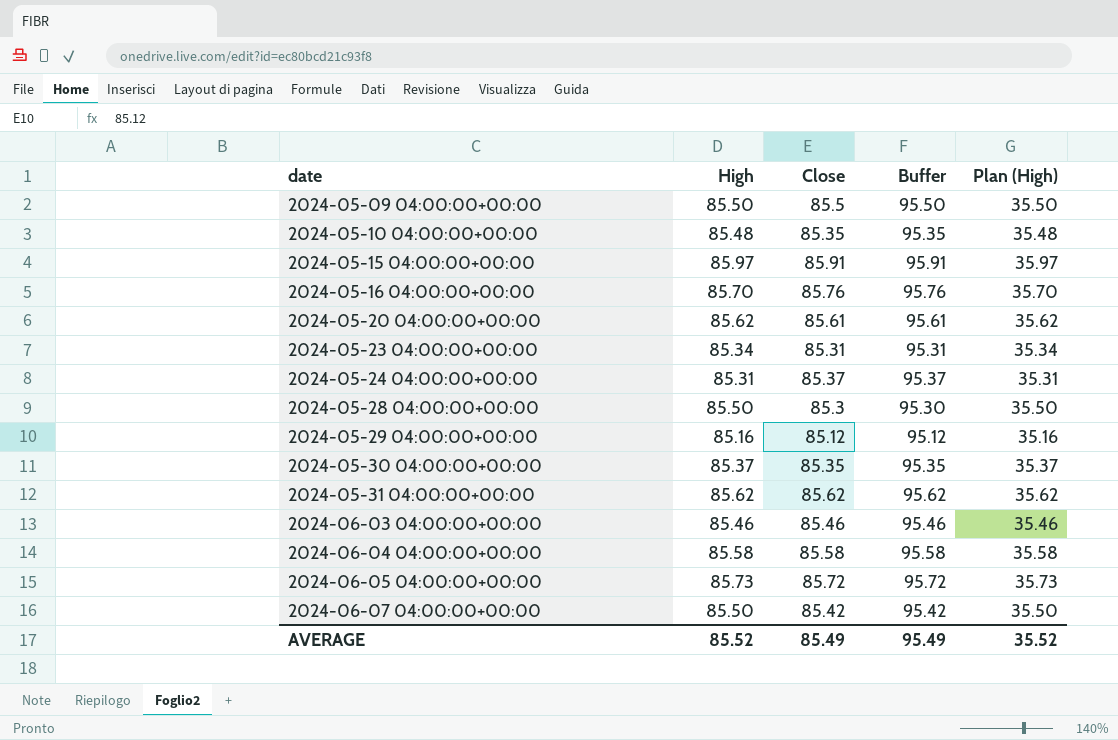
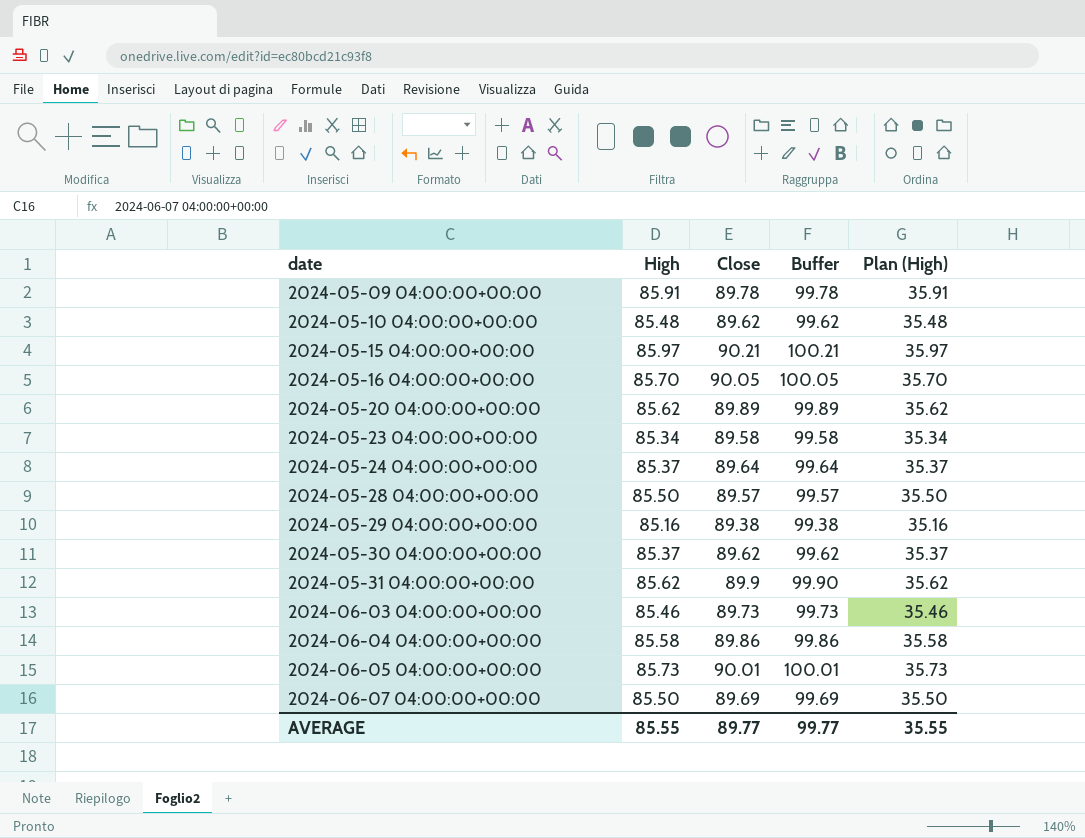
2024-05-09 04:00:00+00:00 | High: 85.50 -> 85.91
2024-05-09 04:00:00+00:00 | Close: 85.5 -> 89.78
2024-05-09 04:00:00+00:00 | Buffer: 95.50 -> 99.78
2024-05-09 04:00:00+00:00 | Plan (High): 35.50 -> 35.91
2024-05-10 04:00:00+00:00 | Close: 85.35 -> 89.62
2024-05-10 04:00:00+00:00 | Buffer: 95.35 -> 99.62
2024-05-15 04:00:00+00:00 | Close: 85.91 -> 90.21
2024-05-15 04:00:00+00:00 | Buffer: 95.91 -> 100.21
2024-05-16 04:00:00+00:00 | Close: 85.76 -> 90.05
2024-05-16 04:00:00+00:00 | Buffer: 95.76 -> 100.05
2024-05-20 04:00:00+00:00 | Close: 85.61 -> 89.89
2024-05-20 04:00:00+00:00 | Buffer: 95.61 -> 99.89
2024-05-23 04:00:00+00:00 | Close: 85.31 -> 89.58
2024-05-23 04:00:00+00:00 | Buffer: 95.31 -> 99.58
2024-05-24 04:00:00+00:00 | High: 85.31 -> 85.37
2024-05-24 04:00:00+00:00 | Close: 85.37 -> 89.64
2024-05-24 04:00:00+00:00 | Buffer: 95.37 -> 99.64
2024-05-24 04:00:00+00:00 | Plan (High): 35.31 -> 35.37
2024-05-28 04:00:00+00:00 | Close: 85.3 -> 89.57
2024-05-28 04:00:00+00:00 | Buffer: 95.30 -> 99.57
2024-05-29 04:00:00+00:00 | Close: 85.12 -> 89.38
2024-05-29 04:00:00+00:00 | Buffer: 95.12 -> 99.38
2024-05-30 04:00:00+00:00 | Close: 85.35 -> 89.62
2024-05-30 04:00:00+00:00 | Buffer: 95.35 -> 99.62
2024-05-31 04:00:00+00:00 | Close: 85.62 -> 89.9
2024-05-31 04:00:00+00:00 | Buffer: 95.62 -> 99.90
2024-06-03 04:00:00+00:00 | Close: 85.46 -> 89.73
2024-06-03 04:00:00+00:00 | Buffer: 95.46 -> 99.73
2024-06-04 04:00:00+00:00 | Close: 85.58 -> 89.86
2024-06-04 04:00:00+00:00 | Buffer: 95.58 -> 99.86
2024-06-05 04:00:00+00:00 | Close: 85.72 -> 90.01
2024-06-05 04:00:00+00:00 | Buffer: 95.72 -> 100.01
2024-06-07 04:00:00+00:00 | Close: 85.42 -> 89.69
2024-06-07 04:00:00+00:00 | Buffer: 95.42 -> 99.69
AVERAGE | High: 85.52 -> 85.55
AVERAGE | Close: 85.49 -> 89.77
AVERAGE | Buffer: 95.49 -> 99.77
AVERAGE | Plan (High): 35.52 -> 35.55

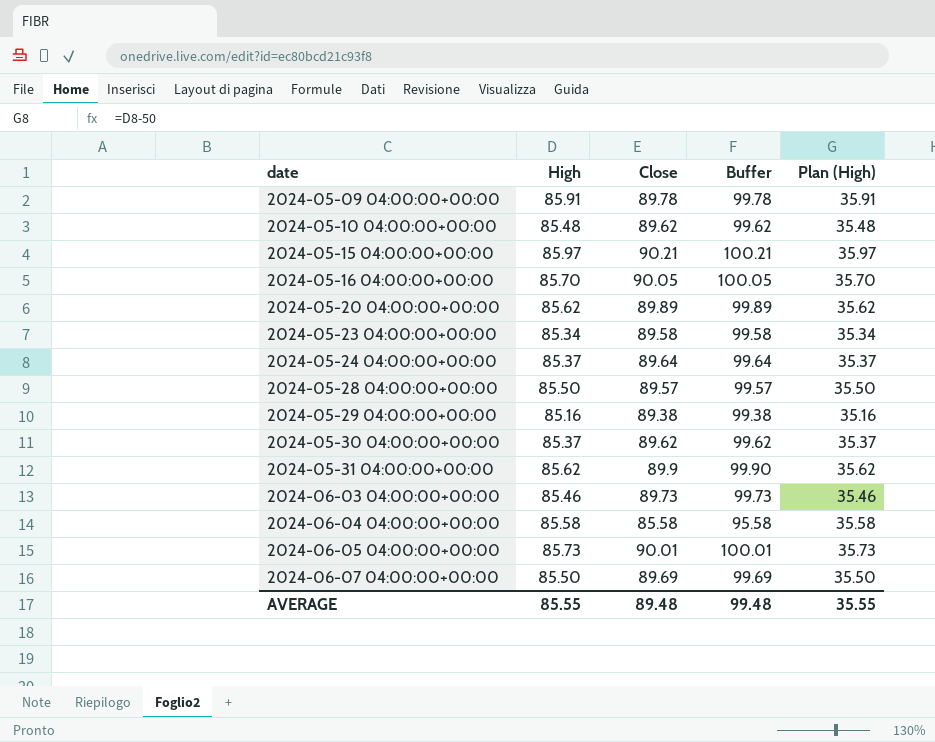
2024-06-04 04:00:00+00:00 | Close: 89.86 -> 85.58
2024-06-04 04:00:00+00:00 | Buffer: 99.86 -> 95.58
AVERAGE | Close: 89.77 -> 89.48
AVERAGE | Buffer: 99.77 -> 99.48

